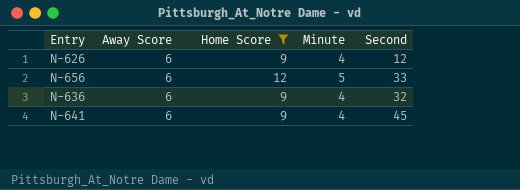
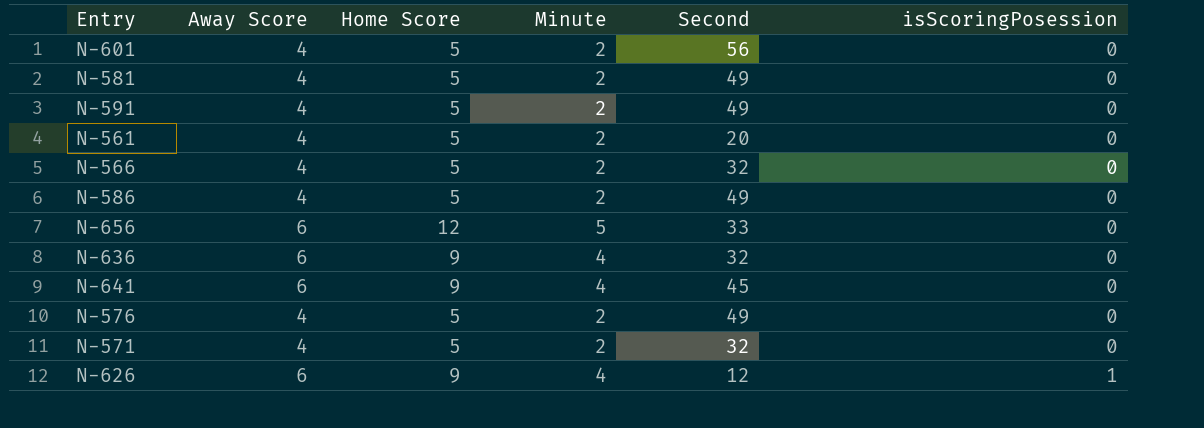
filter: Home Score != 5 -> none
row order: none -> isScoringPosession ascending
column isScoringPosession | position: none -> 6

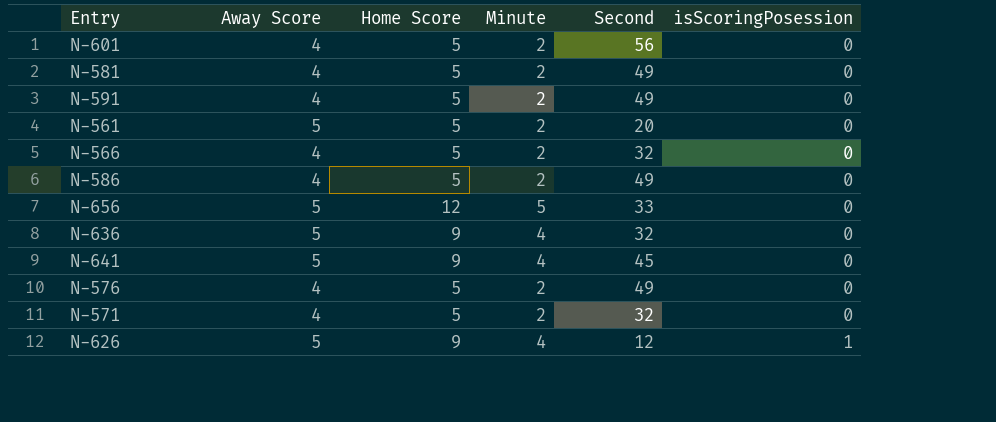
N-561 | Away Score: 4 -> 5
N-656 | Away Score: 6 -> 5
N-636 | Away Score: 6 -> 5
N-641 | Away Score: 6 -> 5
N-626 | Away Score: 6 -> 5

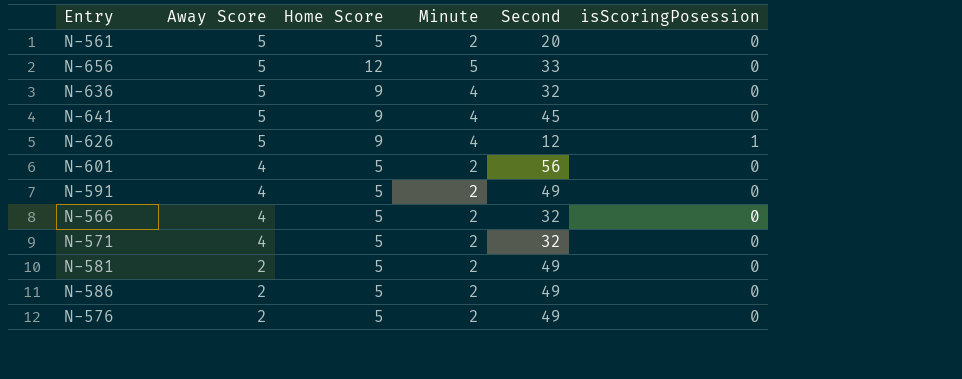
row order: isScoringPosession ascending -> Away Score descending
N-581 | Away Score: 4 -> 2
N-586 | Away Score: 4 -> 2
N-576 | Away Score: 4 -> 2

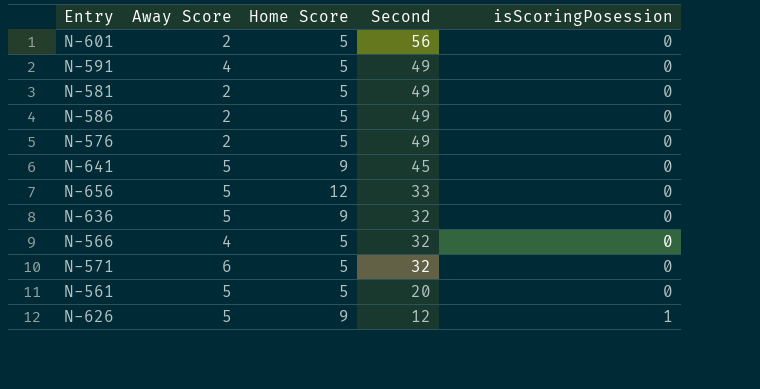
row order: Away Score descending -> Second descending
column Minute | position: 4 -> none
N-601 | Away Score: 4 -> 2
N-571 | Away Score: 4 -> 6

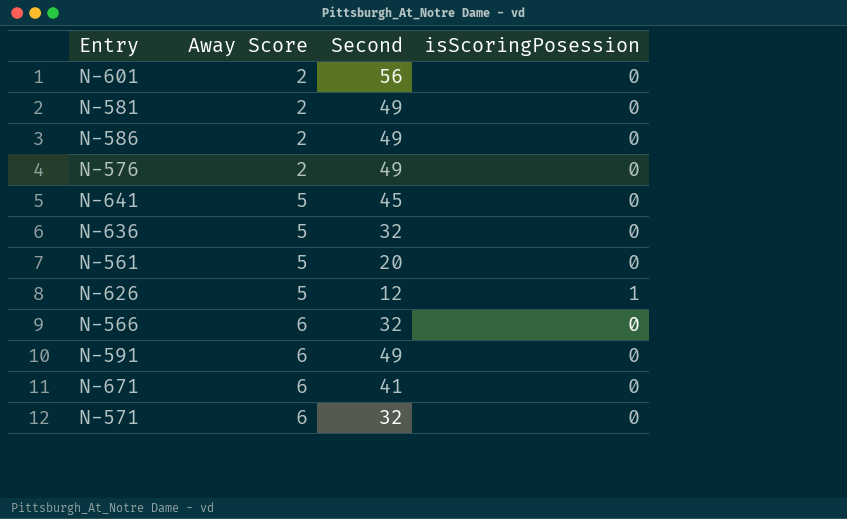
row order: Second descending -> Away Score ascending
column Home Score | position: 3 -> none
row N-656: 5 | 12 | 33 | 0 -> none
N-566 | Away Score: 4 -> 6
N-591 | Away Score: 4 -> 6
row N-671: none -> 6 | 41 | 0

